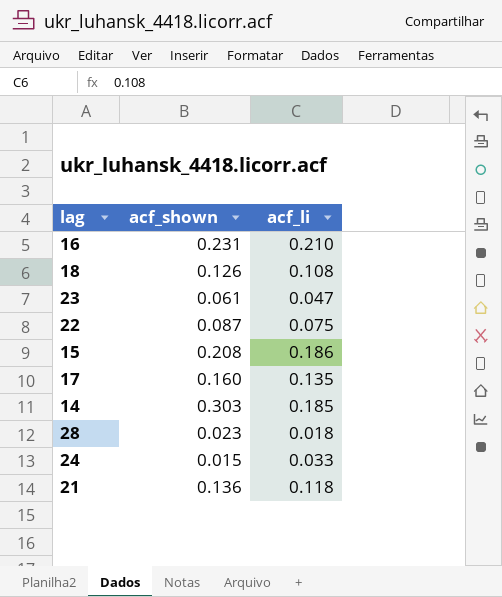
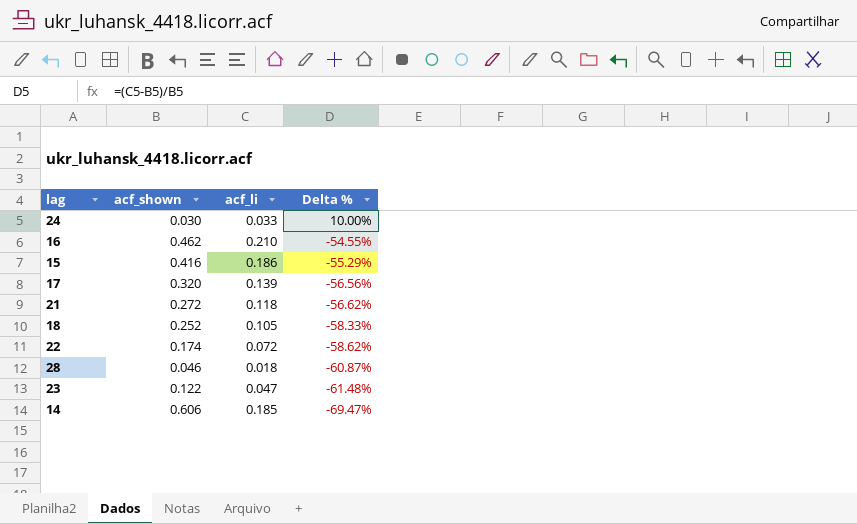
row order: none -> Delta % descending
column Delta % | formula: none -> ([acf_li] - [acf_shown]) / [acf_shown]
24 | acf_shown: 0.015 -> 0.030
16 | acf_shown: 0.231 -> 0.462
15 | acf_shown: 0.208 -> 0.416
17 | acf_shown: 0.160 -> 0.320
17 | acf_li: 0.135 -> 0.139
21 | acf_shown: 0.136 -> 0.272
18 | acf_shown: 0.126 -> 0.252
18 | acf_li: 0.108 -> 0.105
22 | acf_shown: 0.087 -> 0.174
22 | acf_li: 0.075 -> 0.072
28 | acf_shown: 0.023 -> 0.046
23 | acf_shown: 0.061 -> 0.122
14 | acf_shown: 0.303 -> 0.606

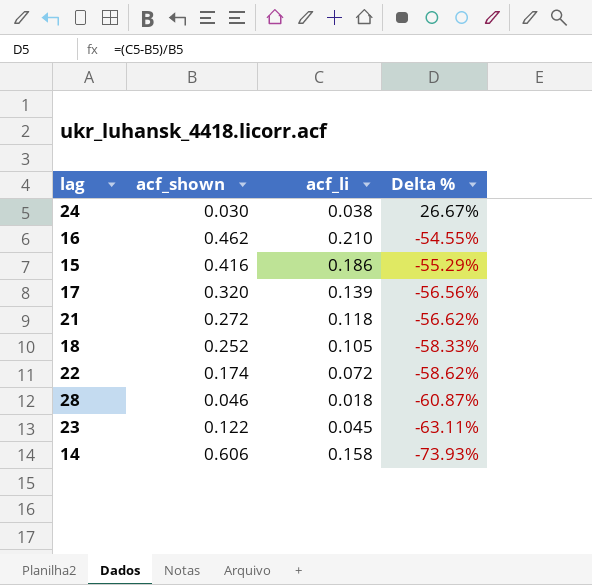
24 | acf_li: 0.033 -> 0.038
24 | Delta %: 10.00% -> 26.67%
23 | acf_li: 0.047 -> 0.045
23 | Delta %: -61.48% -> -63.11%
14 | acf_li: 0.185 -> 0.158
14 | Delta %: -69.47% -> -73.93%

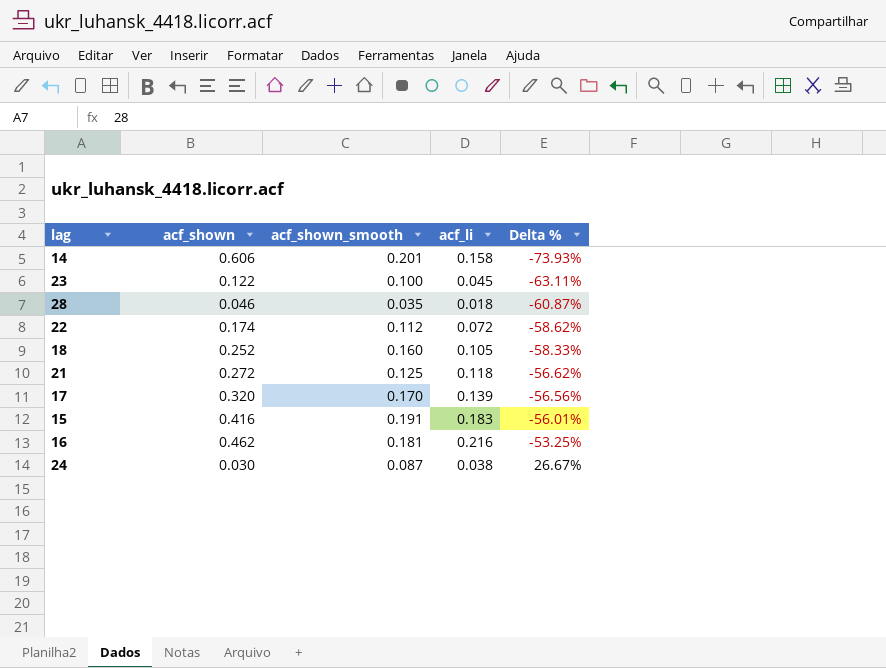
row order: Delta % descending -> Delta % ascending
column acf_shown_smooth | position: none -> 3
15 | acf_li: 0.186 -> 0.183
15 | Delta %: -55.29% -> -56.01%
16 | acf_li: 0.210 -> 0.216
16 | Delta %: -54.55% -> -53.25%

